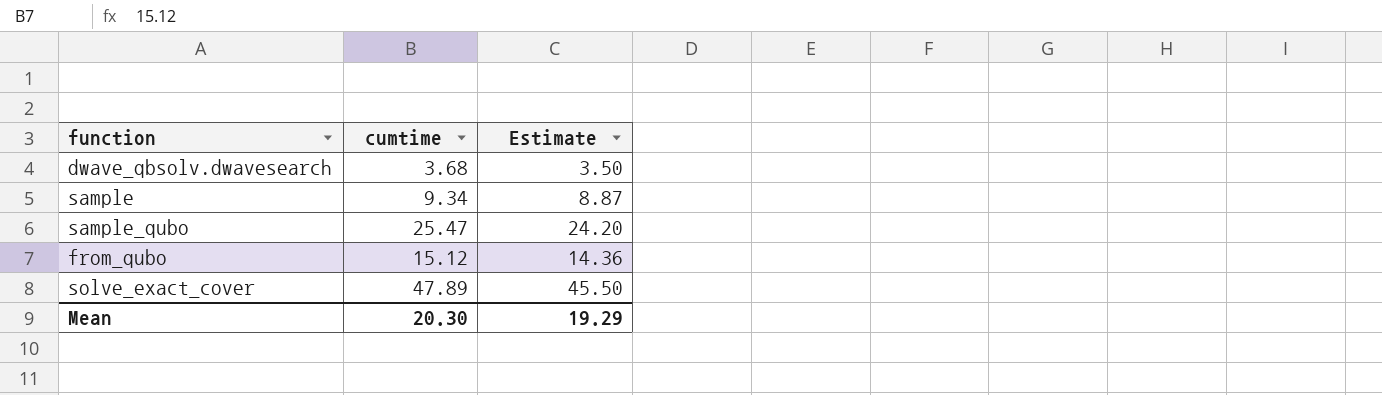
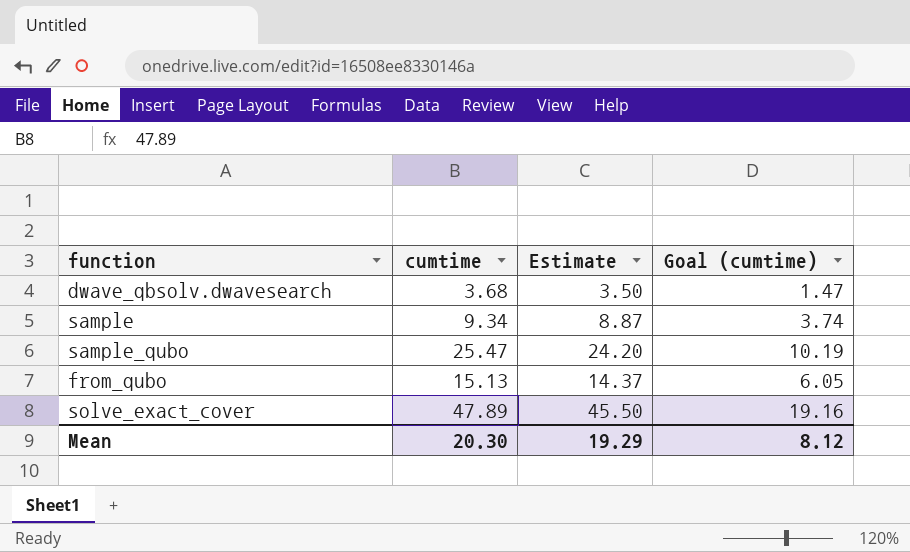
column Goal (cumtime) | formula: none -> [cumtime] * 0.4
from_qubo | cumtime: 15.12 -> 15.13
from_qubo | Estimate: 14.36 -> 14.37

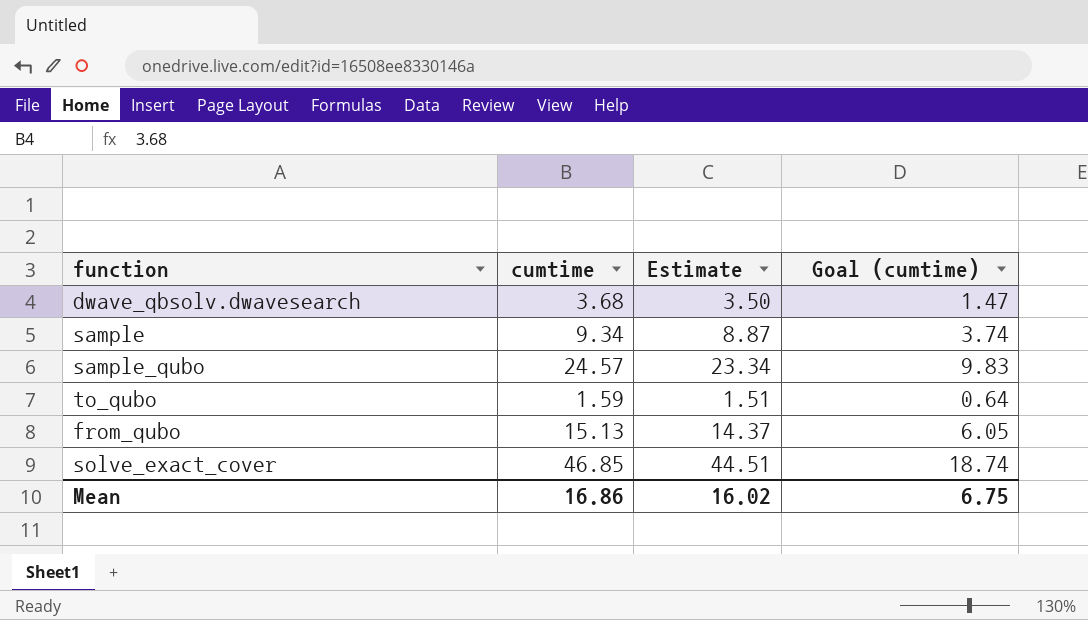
sample_qubo | cumtime: 25.47 -> 24.57
sample_qubo | Estimate: 24.20 -> 23.34
sample_qubo | Goal (cumtime): 10.19 -> 9.83
row to_qubo: none -> 1.59 | 1.51 | 0.64
solve_exact_cover | cumtime: 47.89 -> 46.85
solve_exact_cover | Estimate: 45.50 -> 44.51
solve_exact_cover | Goal (cumtime): 19.16 -> 18.74
Mean | cumtime: 20.30 -> 16.86
Mean | Estimate: 19.29 -> 16.02
Mean | Goal (cumtime): 8.12 -> 6.75

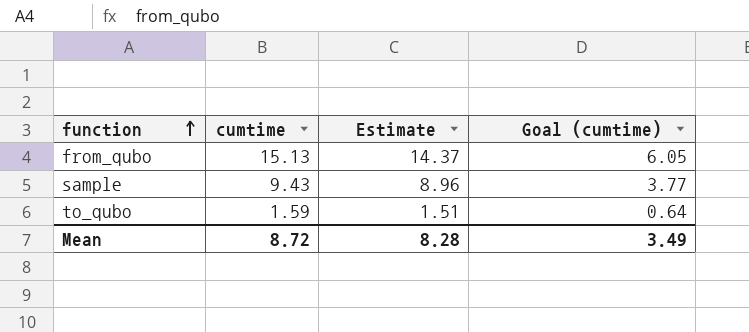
row order: none -> function ascending
row dwave_qbsolv.dwavesearch: 3.68 | 3.50 | 1.47 -> none
row sample_qubo: 24.57 | 23.34 | 9.83 -> none
row solve_exact_cover: 46.85 | 44.51 | 18.74 -> none
sample | cumtime: 9.34 -> 9.43
sample | Estimate: 8.87 -> 8.96
sample | Goal (cumtime): 3.74 -> 3.77
Mean | cumtime: 16.86 -> 8.72
Mean | Estimate: 16.02 -> 8.28
Mean | Goal (cumtime): 6.75 -> 3.49

